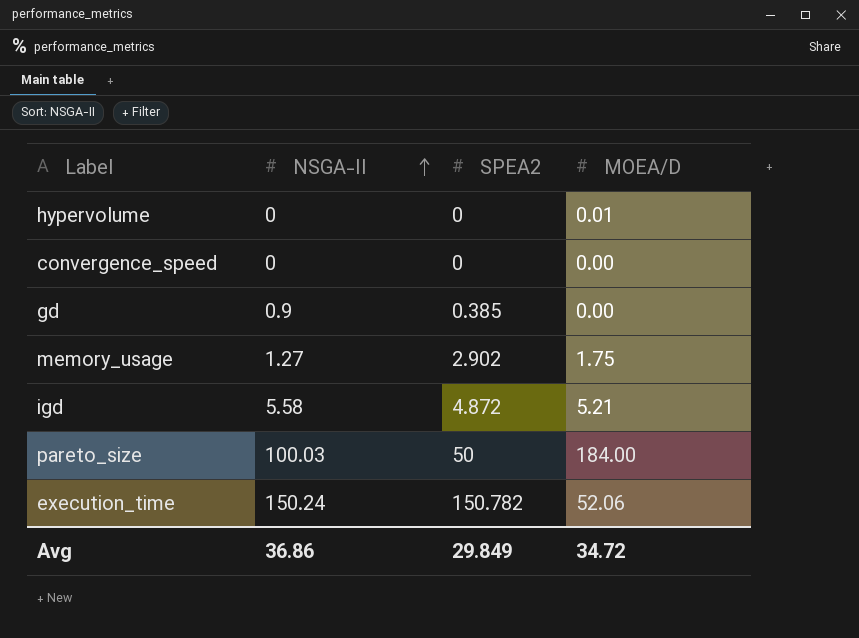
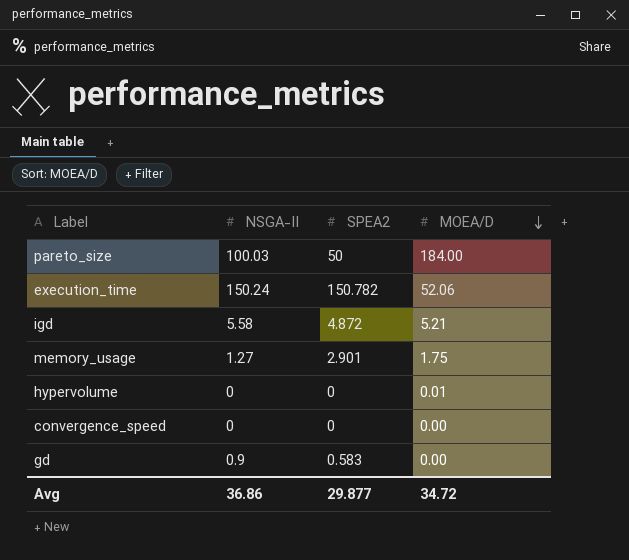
row order: NSGA-II ascending -> MOEA/D descending
memory_usage | SPEA2: 2.902 -> 2.901
gd | SPEA2: 0.385 -> 0.583
Avg | SPEA2: 29.849 -> 29.877

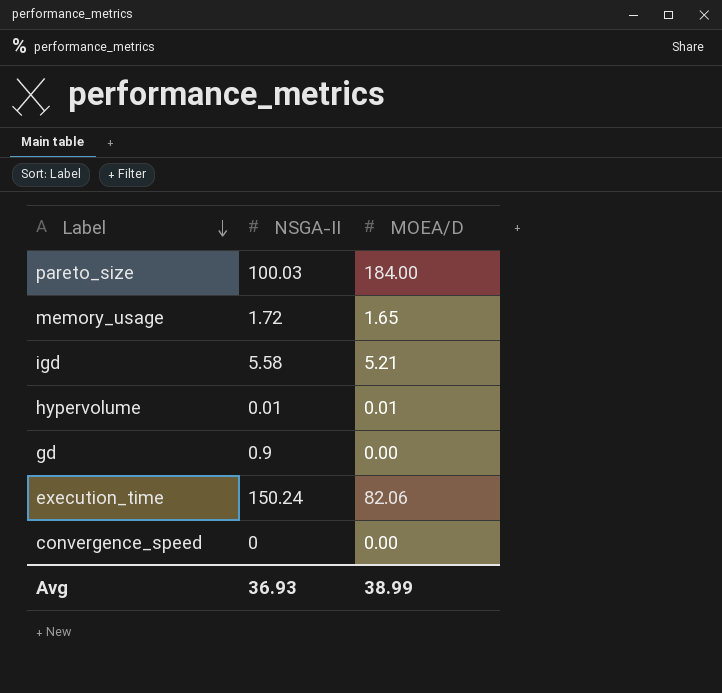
row order: MOEA/D descending -> Label descending
column SPEA2 | position: 3 -> none
memory_usage | NSGA-II: 1.27 -> 1.72
memory_usage | MOEA/D: 1.75 -> 1.65
hypervolume | NSGA-II: 0 -> 0.01
execution_time | MOEA/D: 52.06 -> 82.06
Avg | NSGA-II: 36.86 -> 36.93
Avg | MOEA/D: 34.72 -> 38.99

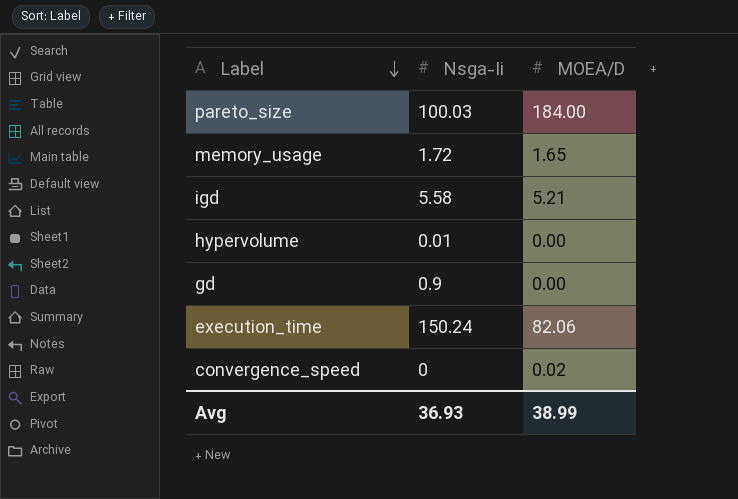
column name: NSGA-II -> Nsga-Ii
hypervolume | MOEA/D: 0.01 -> 0.00
convergence_speed | MOEA/D: 0.00 -> 0.02

